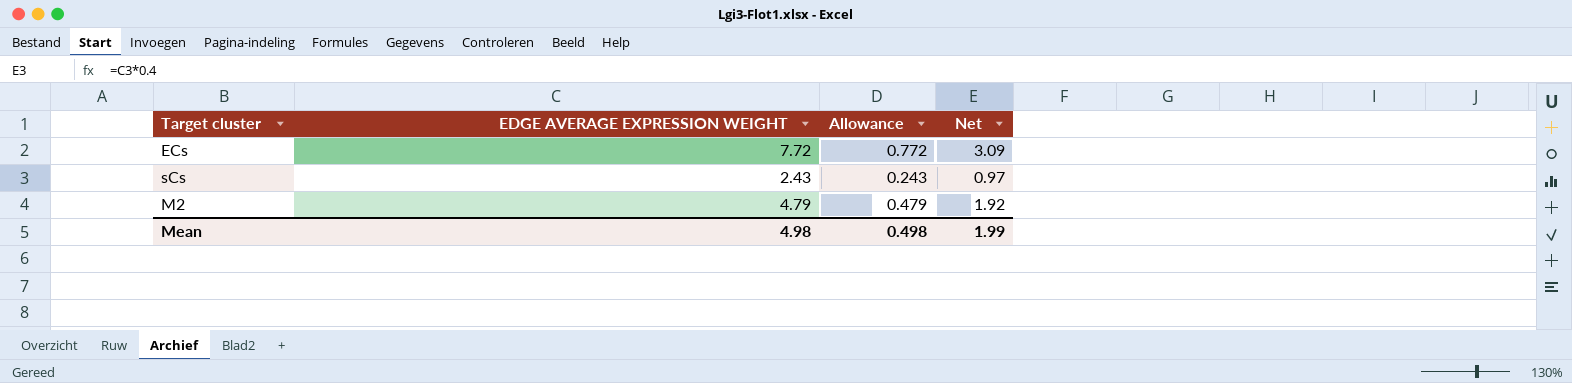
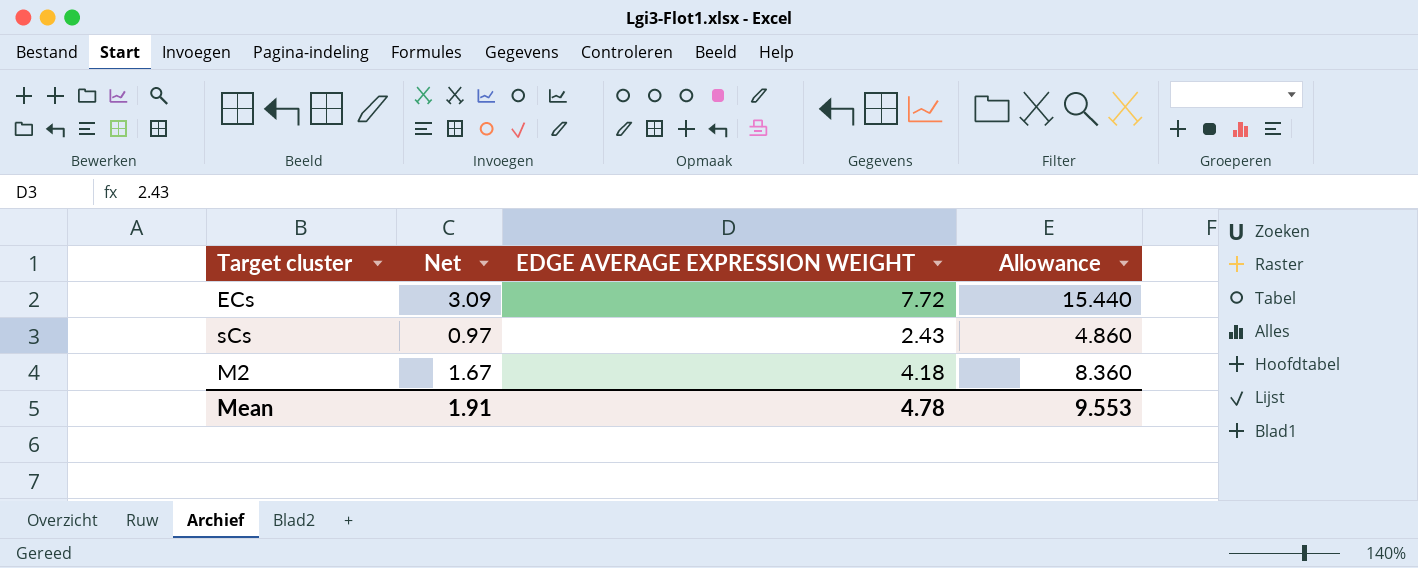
column Net | position: 4 -> 2
column Allowance | formula: [EDGE AVERAGE EXPRESSION WEIGHT] * 0.1 -> [EDGE AVERAGE EXPRESSION WEIGHT] * 2
M2 | Net: 1.92 -> 1.67
M2 | EDGE AVERAGE EXPRESSION WEIGHT: 4.79 -> 4.18
Mean | Net: 1.99 -> 1.91
Mean | EDGE AVERAGE EXPRESSION WEIGHT: 4.98 -> 4.78
Mean | Allowance: 0.498 -> 9.553

